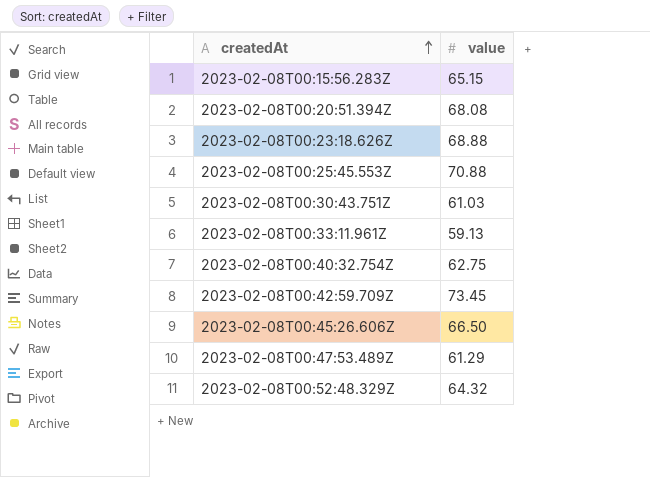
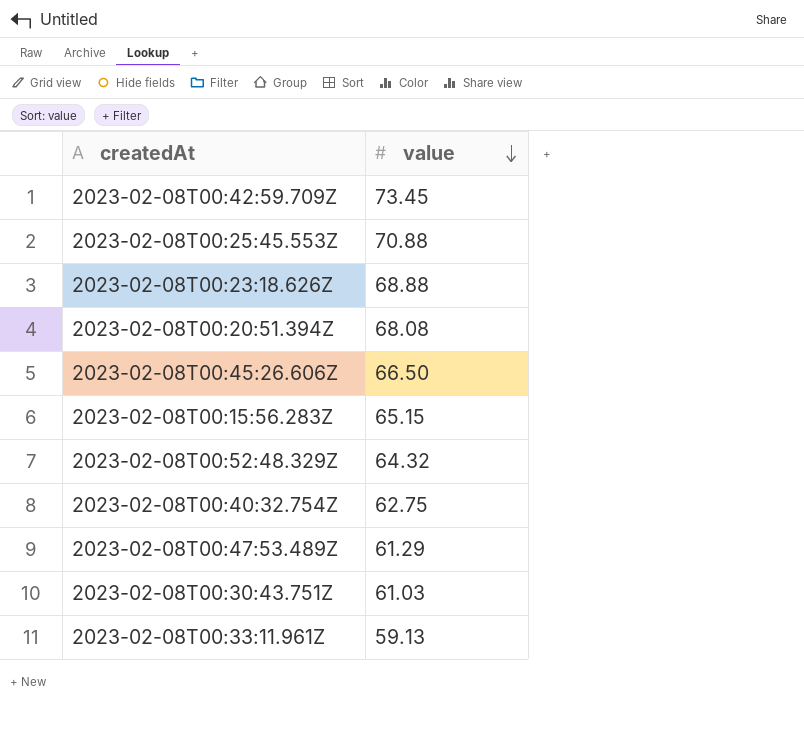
row order: createdAt ascending -> value descending

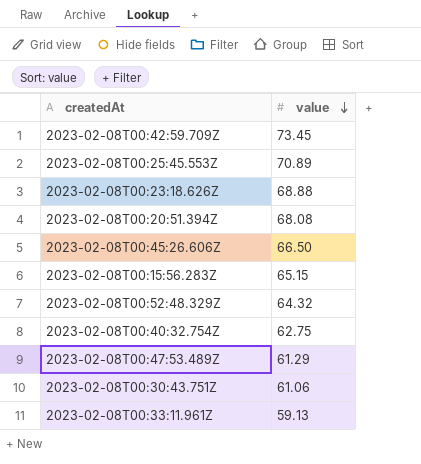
2023-02-08T00:25:45.553Z | value: 70.88 -> 70.89
2023-02-08T00:30:43.751Z | value: 61.03 -> 61.06

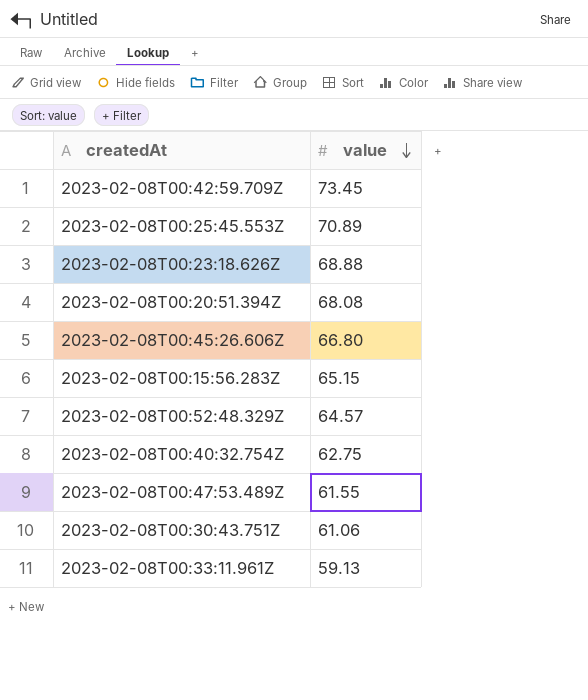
2023-02-08T00:45:26.606Z | value: 66.50 -> 66.80
2023-02-08T00:52:48.329Z | value: 64.32 -> 64.57
2023-02-08T00:47:53.489Z | value: 61.29 -> 61.55

